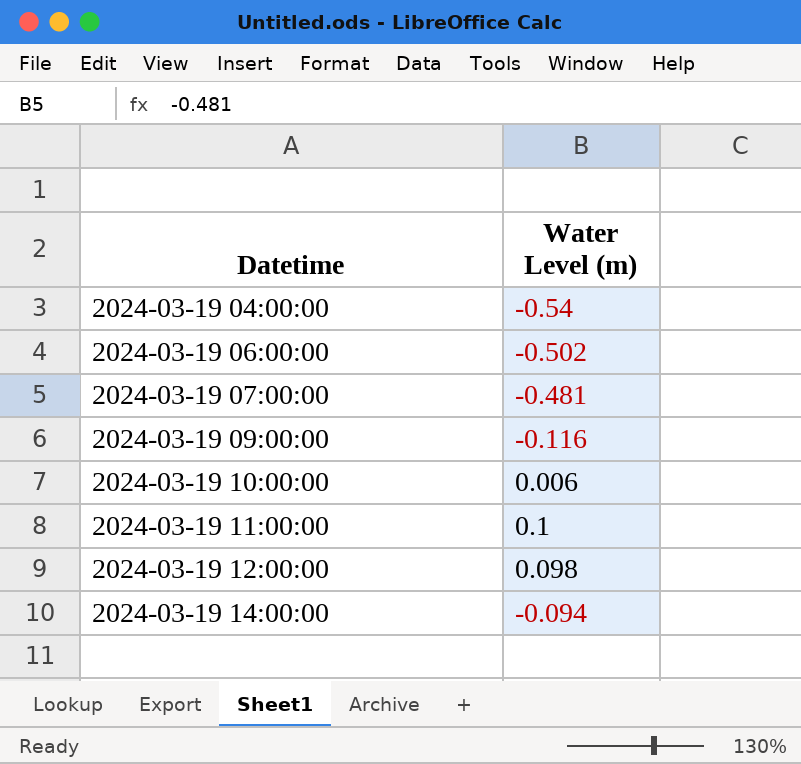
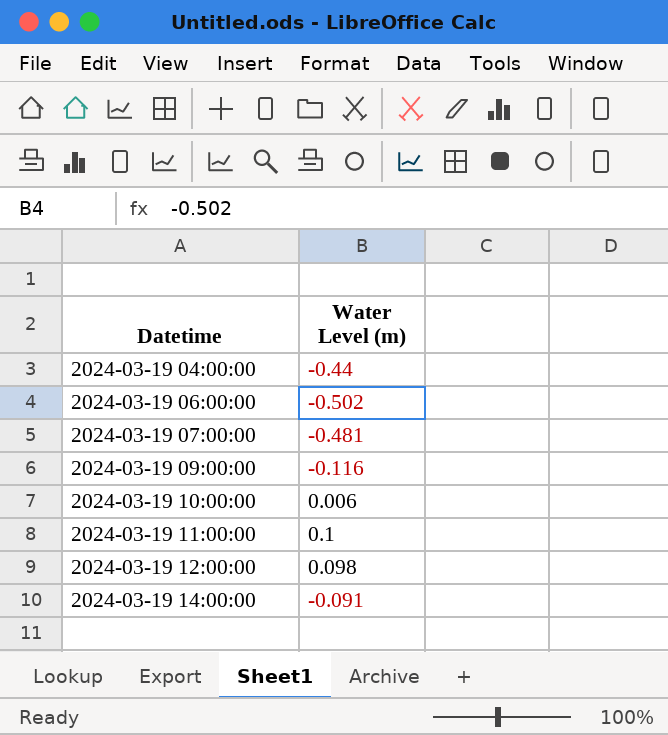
2024-03-19 04:00:00 | Water Level (m): -0.54 -> -0.44
2024-03-19 14:00:00 | Water Level (m): -0.094 -> -0.091

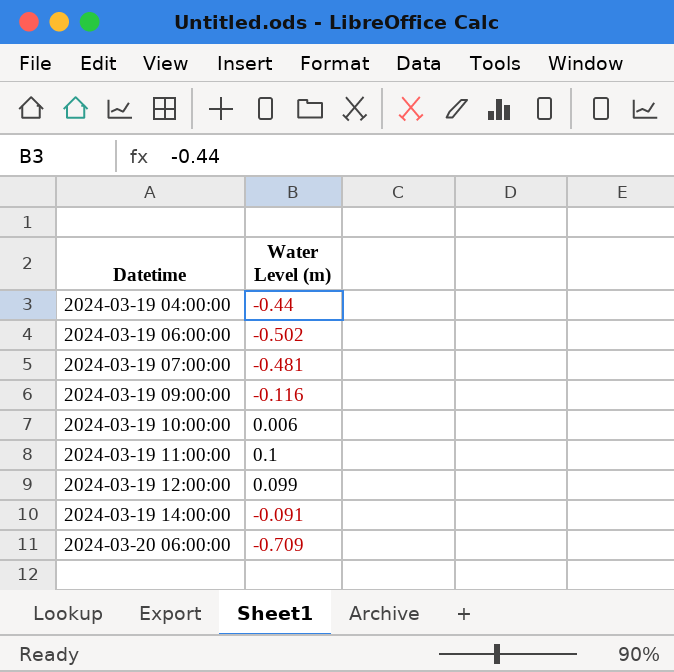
2024-03-19 12:00:00 | Water Level (m): 0.098 -> 0.099
row 2024-03-20 06:00:00: none -> -0.709

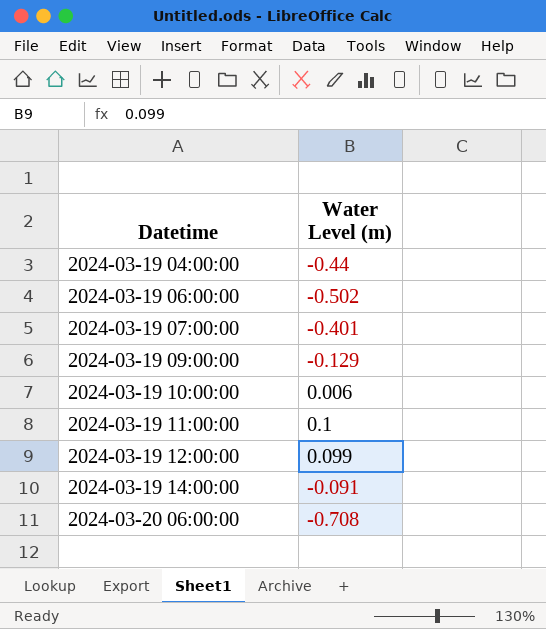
2024-03-19 07:00:00 | Water Level (m): -0.481 -> -0.401
2024-03-19 09:00:00 | Water Level (m): -0.116 -> -0.129
2024-03-20 06:00:00 | Water Level (m): -0.709 -> -0.708

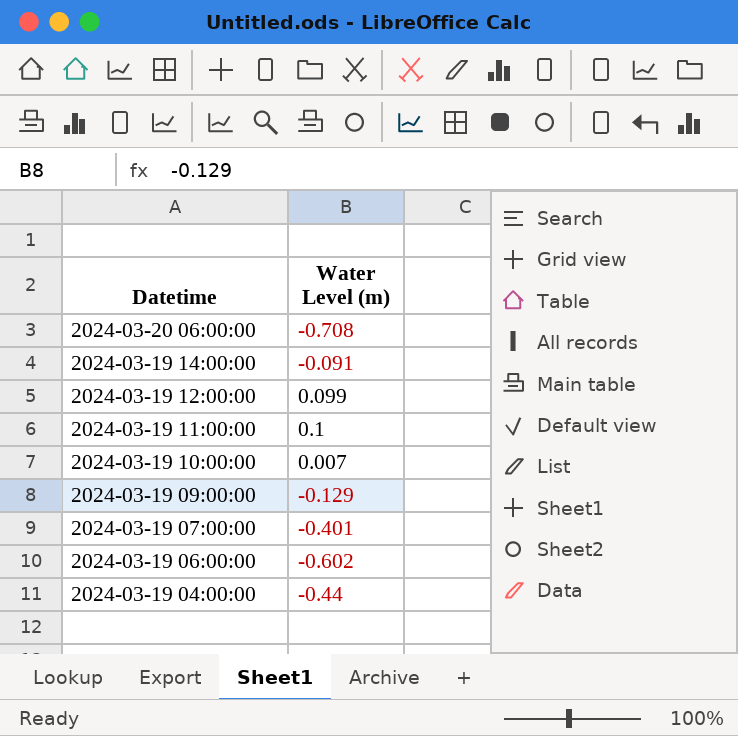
row order: Datetime ascending -> Datetime descending
2024-03-19 10:00:00 | Water Level (m): 0.006 -> 0.007
2024-03-19 06:00:00 | Water Level (m): -0.502 -> -0.602

